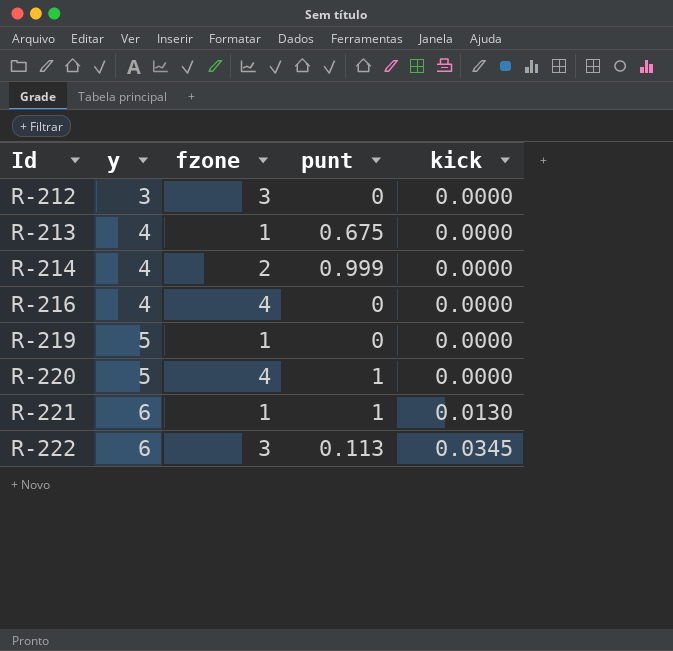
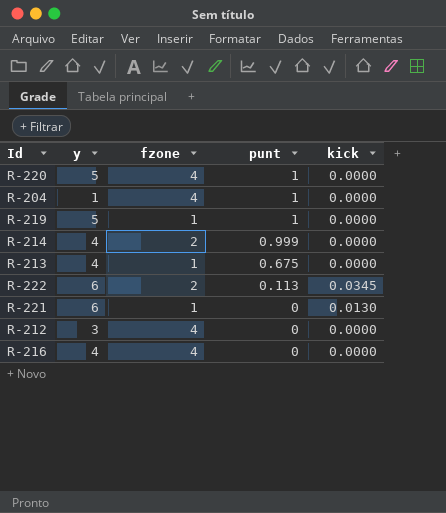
row order: Id ascending -> punt descending
row R-204: none -> 1 | 4 | 1 | 0.0000
R-219 | punt: 0 -> 1
R-222 | fzone: 3 -> 2
R-221 | punt: 1 -> 0
R-212 | fzone: 3 -> 4

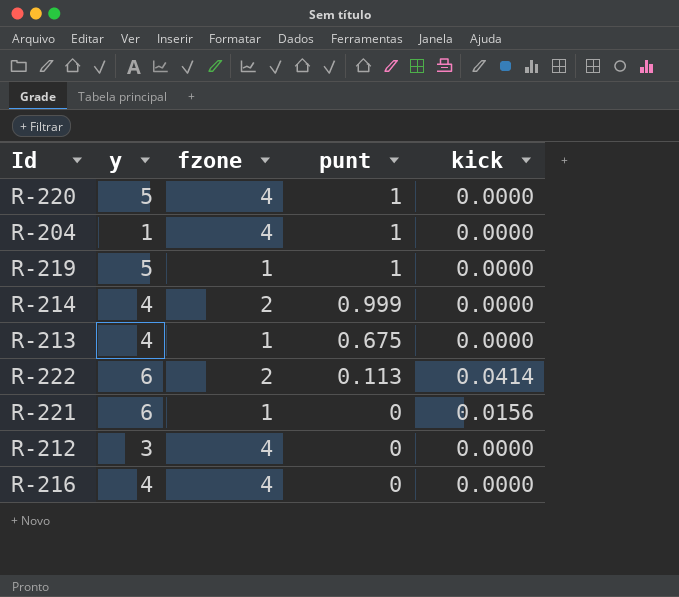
R-222 | kick: 0.0345 -> 0.0414
R-221 | kick: 0.0130 -> 0.0156

